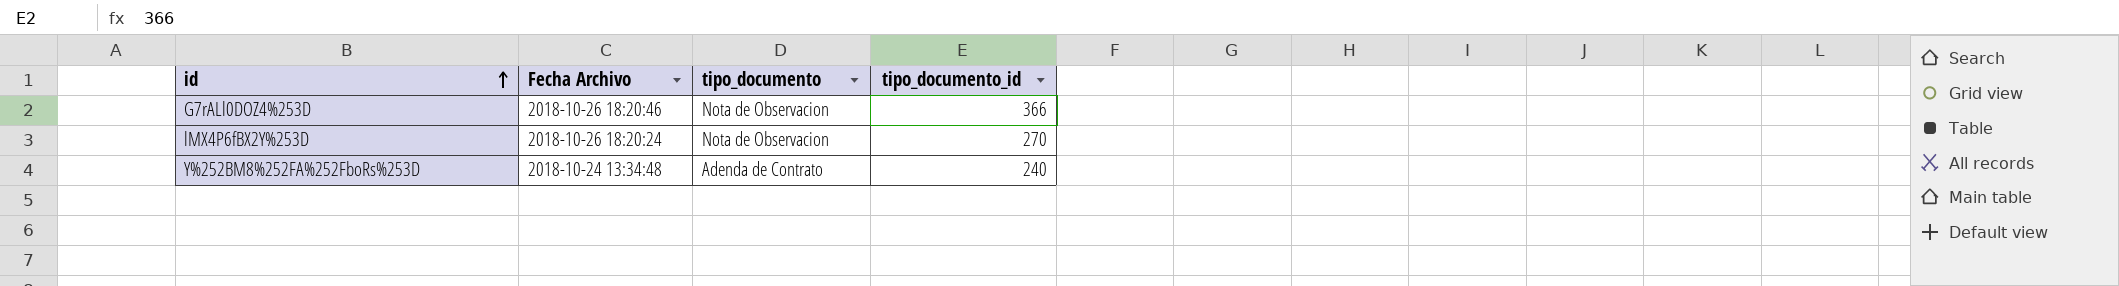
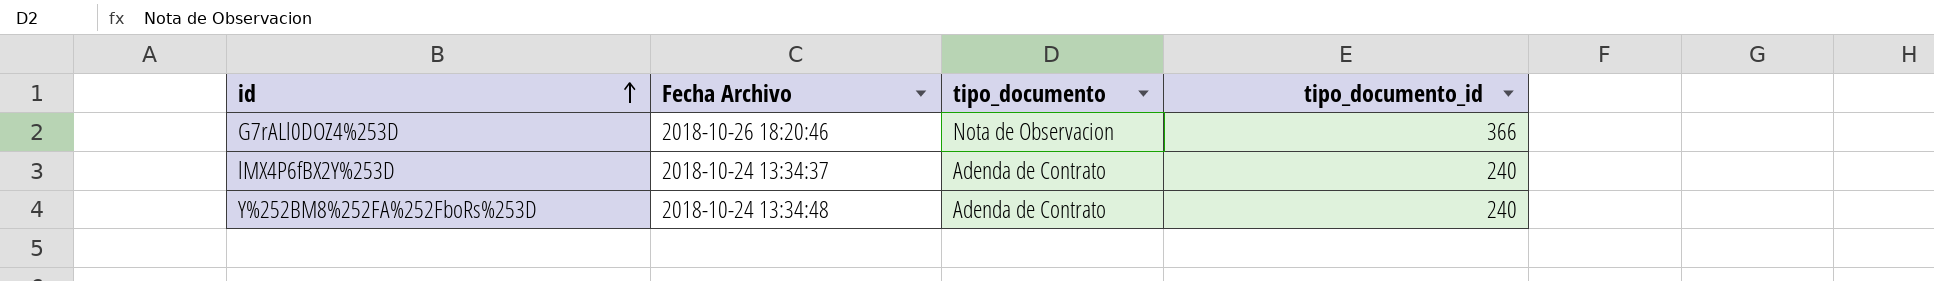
lMX4P6fBX2Y%253D | Fecha Archivo: 2018-10-26 18:20:24 -> 2018-10-24 13:34:37
lMX4P6fBX2Y%253D | tipo_documento: Nota de Observacion -> Adenda de Contrato
lMX4P6fBX2Y%253D | tipo_documento_id: 270 -> 240

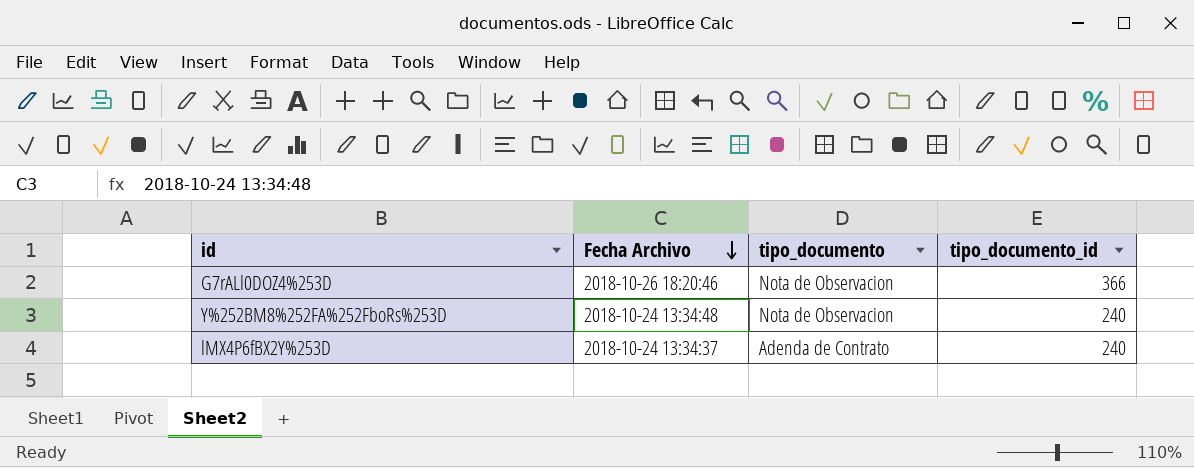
row order: id ascending -> Fecha Archivo descending
Y%252BM8%252FA%252FboRs%253D | tipo_documento: Adenda de Contrato -> Nota de Observacion

